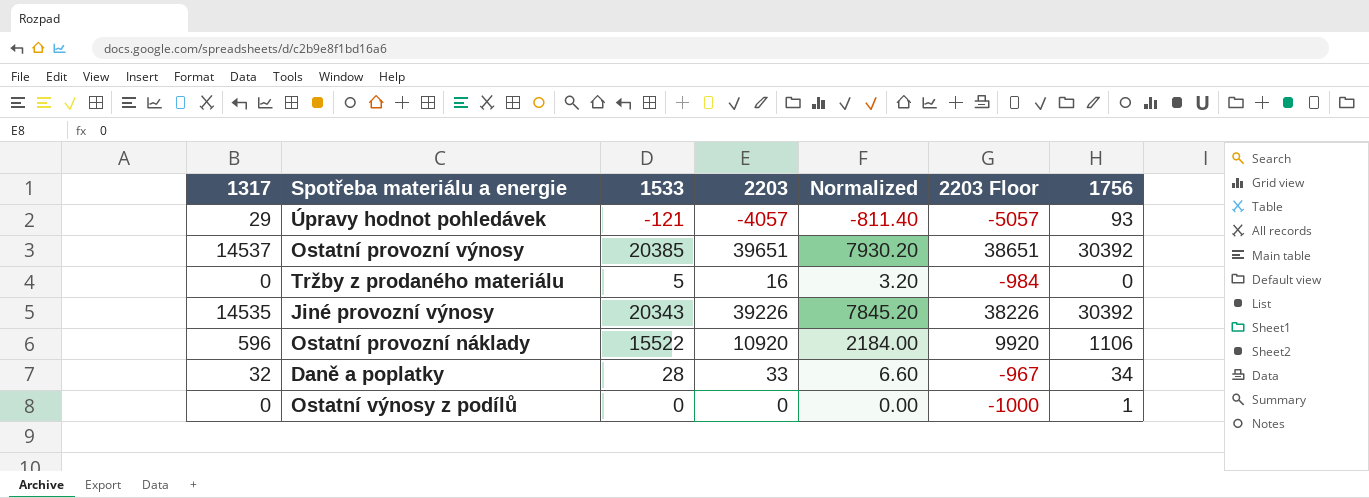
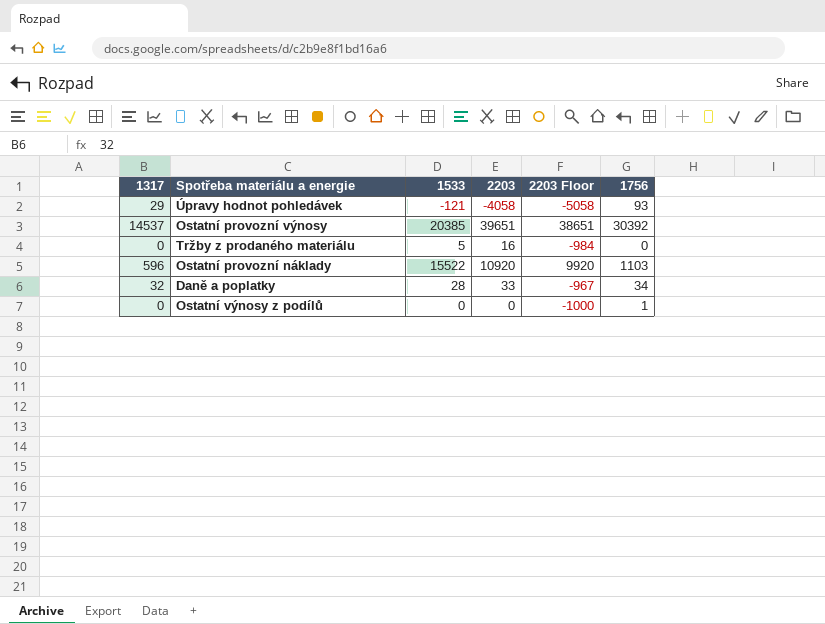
column Normalized | formula: [2203] * 0.2 -> none
row Jiné provozní výnosy: 14535 | 20343 | 39226 | 7845.20 | 38226 | 30392 -> none
Úpravy hodnot pohledávek | 2203: -4057 -> -4058
Úpravy hodnot pohledávek | 2203 Floor: -5057 -> -5058
Ostatní provozní náklady | 1756: 1106 -> 1103

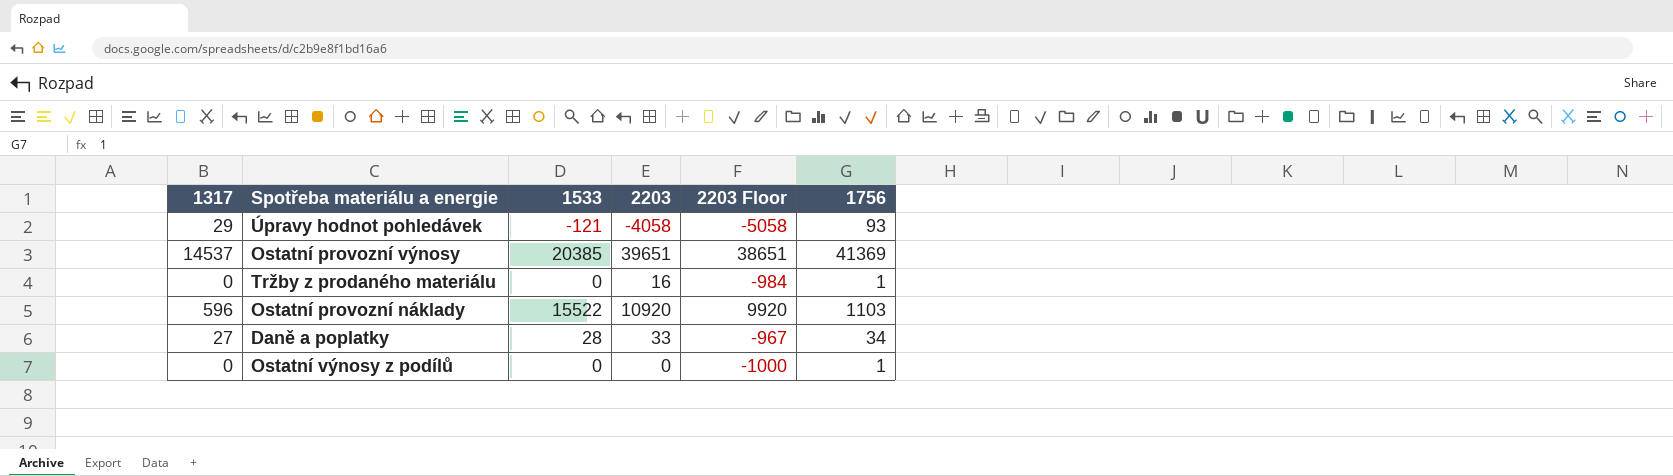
Ostatní provozní výnosy | 1756: 30392 -> 41369
Tržby z prodaného materiálu | 1533: 5 -> 0
Tržby z prodaného materiálu | 1756: 0 -> 1
Daně a poplatky | 1317: 32 -> 27

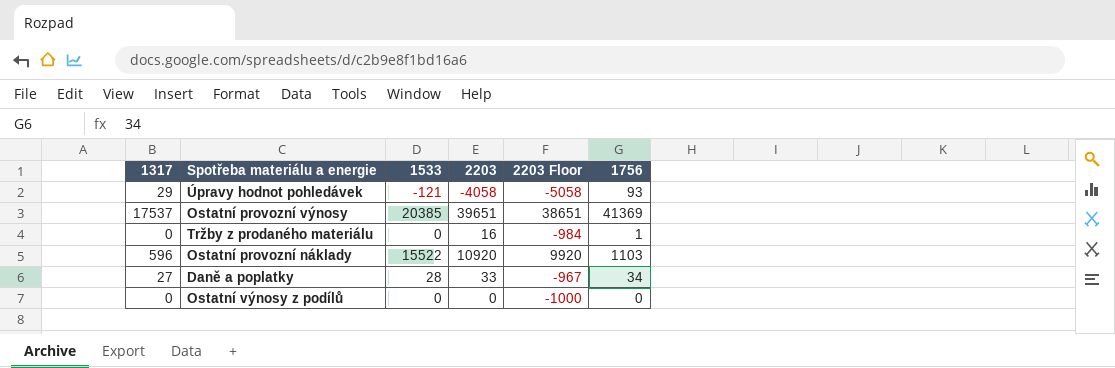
Ostatní provozní výnosy | 1317: 14537 -> 17537
Ostatní výnosy z podílů | 1756: 1 -> 0

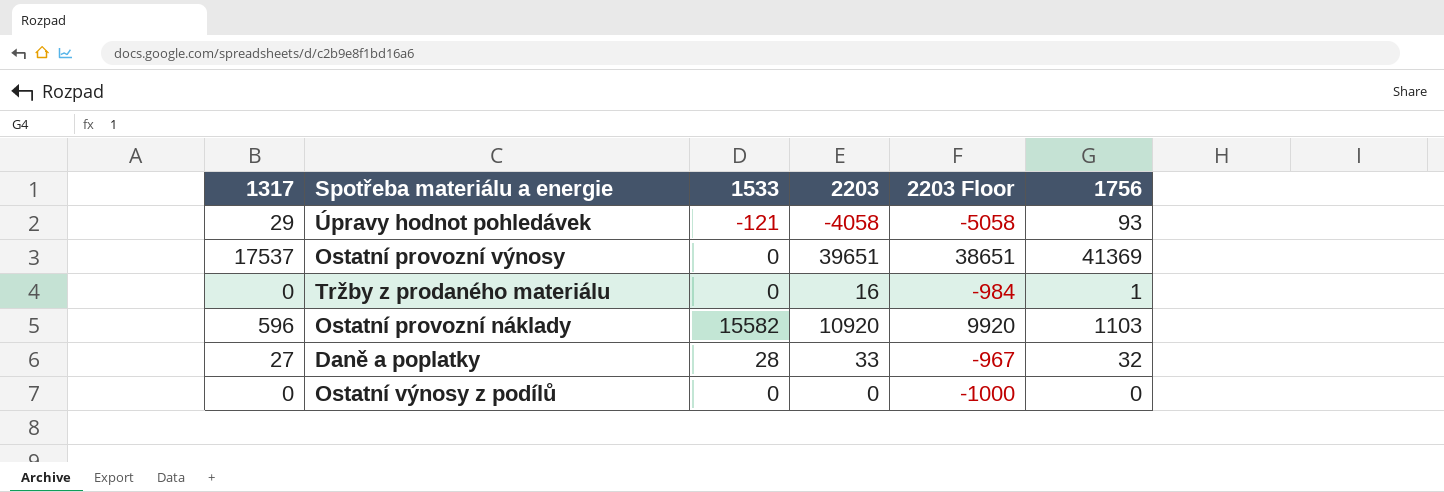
Ostatní provozní výnosy | 1533: 20385 -> 0
Ostatní provozní náklady | 1533: 15522 -> 15582
Daně a poplatky | 1756: 34 -> 32

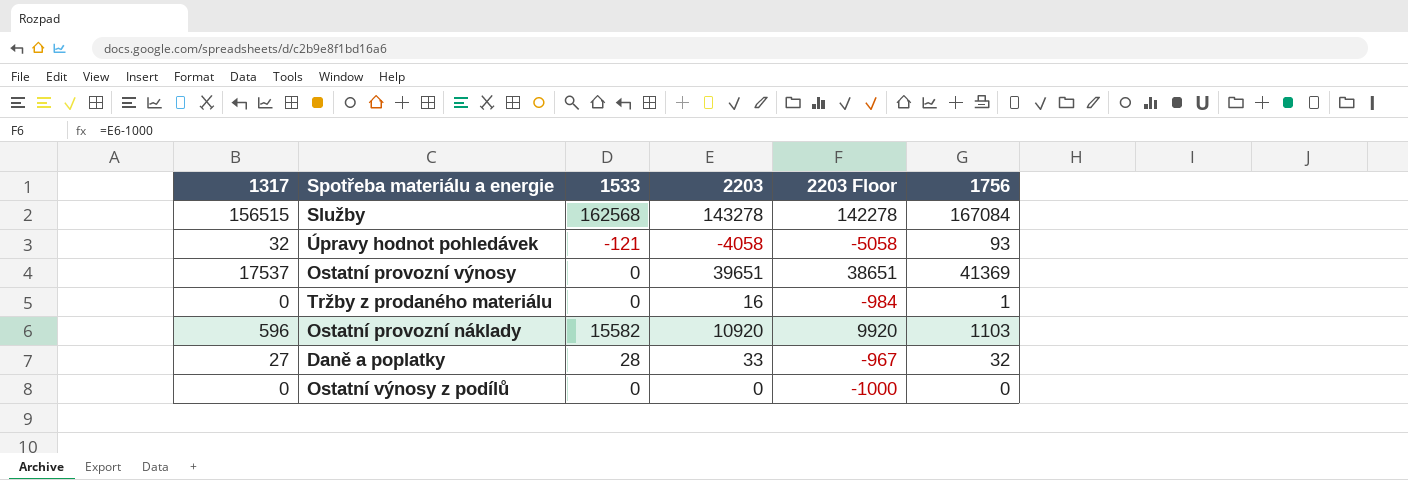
row Služby: none -> 156515 | 162568 | 143278 | 142278 | 167084
Úpravy hodnot pohledávek | 1317: 29 -> 32

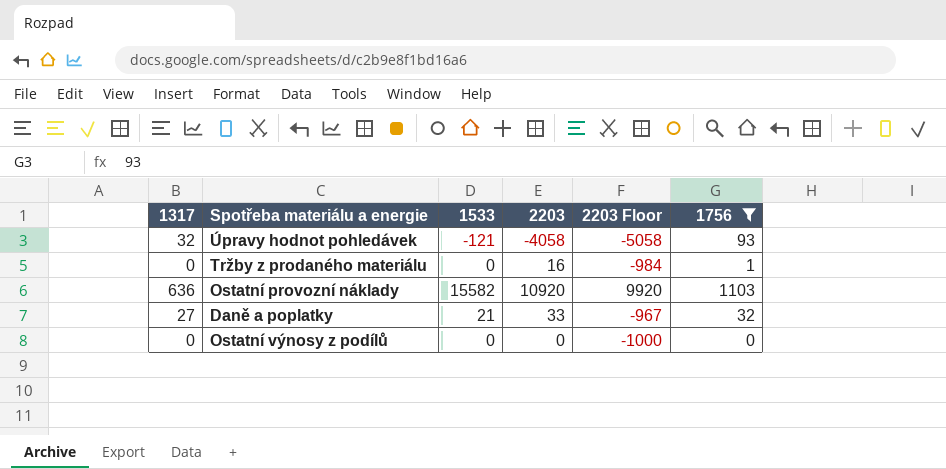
filter: none -> 1756 <= 1103
Ostatní provozní náklady | 1317: 596 -> 636
Daně a poplatky | 1533: 28 -> 21

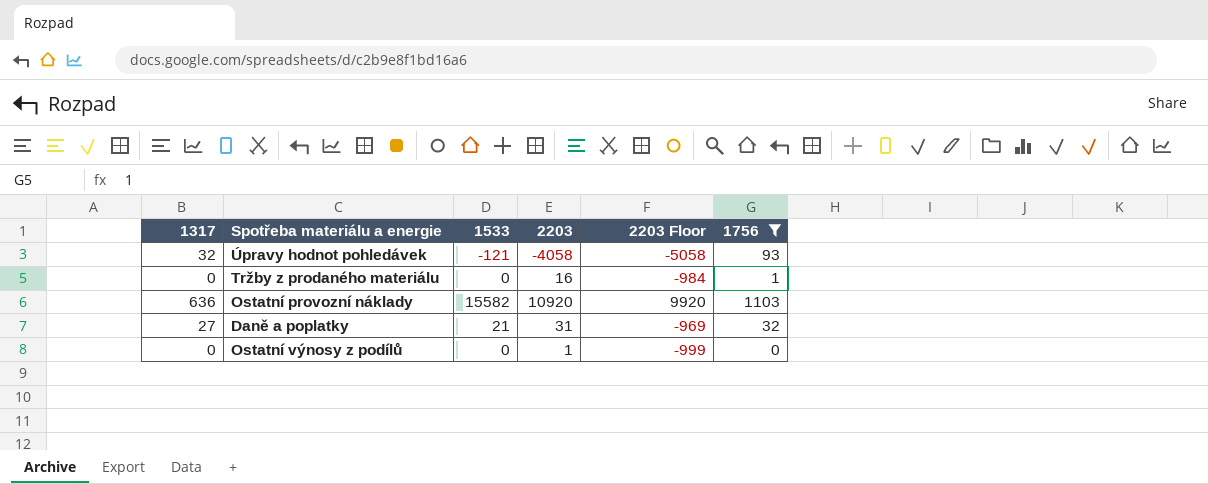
Daně a poplatky | 2203: 33 -> 31
Daně a poplatky | 2203 Floor: -967 -> -969
Ostatní výnosy z podílů | 2203: 0 -> 1
Ostatní výnosy z podílů | 2203 Floor: -1000 -> -999

